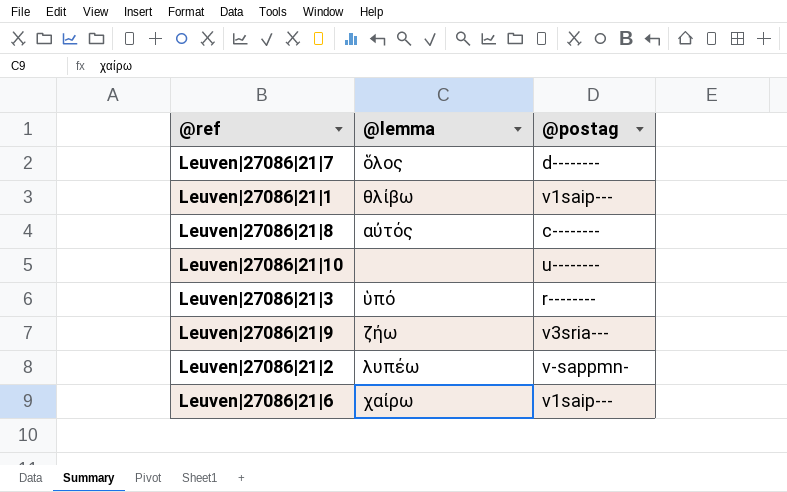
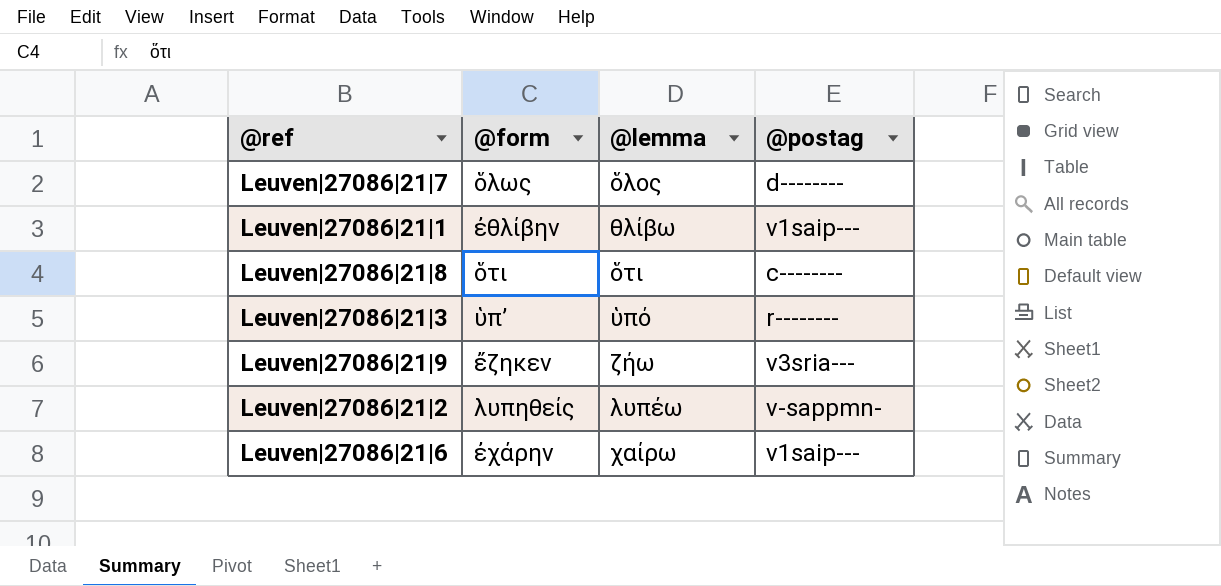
column @form | position: none -> 2
row Leuven|27086|21|10: none | u-------- -> none
Leuven|27086|21|8 | @lemma: αὐτός -> ὅτι

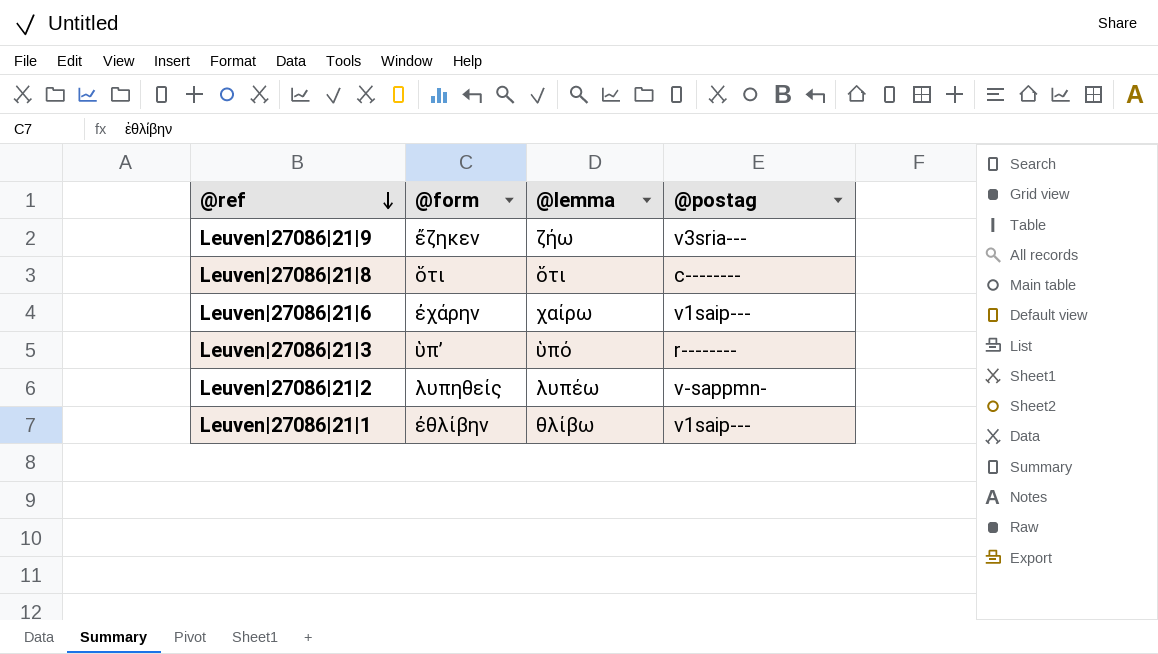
row order: none -> @ref descending
row Leuven|27086|21|7: ὅλως | ὅλος | d-------- -> none

